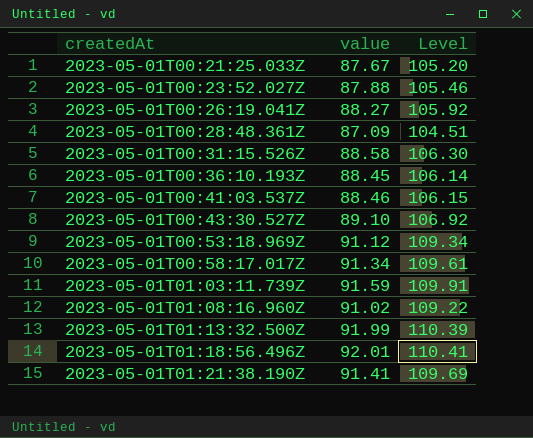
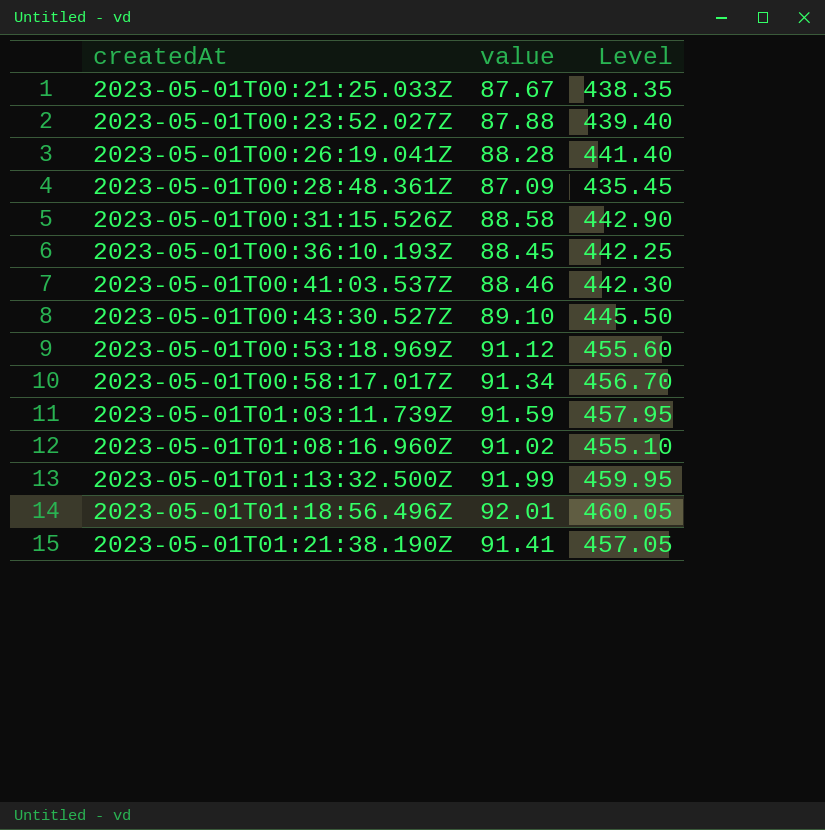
column Level | formula: [value] * 1.2 -> [value] * 5
2023-05-01T00:26:19.041Z | value: 88.27 -> 88.28

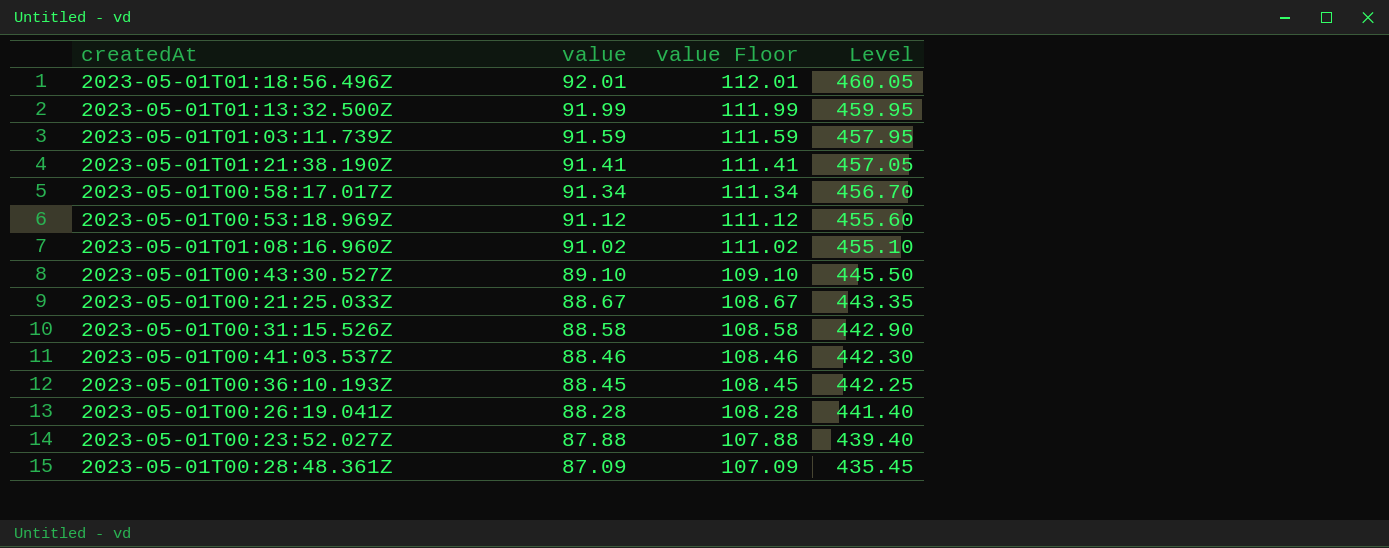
row order: createdAt ascending -> value descending
column value Floor | formula: none -> [value] + 20
2023-05-01T00:21:25.033Z | value: 87.67 -> 88.67
2023-05-01T00:21:25.033Z | Level: 438.35 -> 443.35

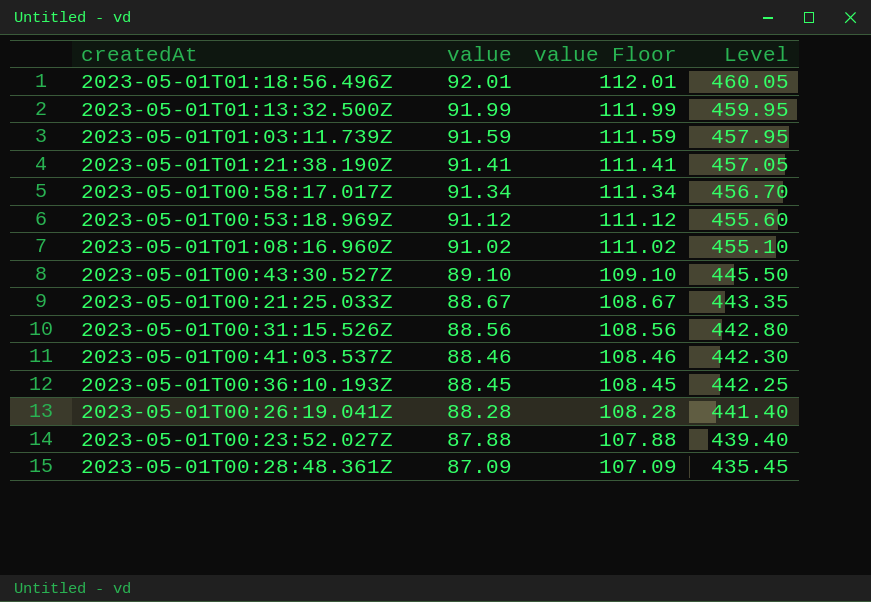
2023-05-01T00:31:15.526Z | value: 88.58 -> 88.56
2023-05-01T00:31:15.526Z | value Floor: 108.58 -> 108.56
2023-05-01T00:31:15.526Z | Level: 442.90 -> 442.80

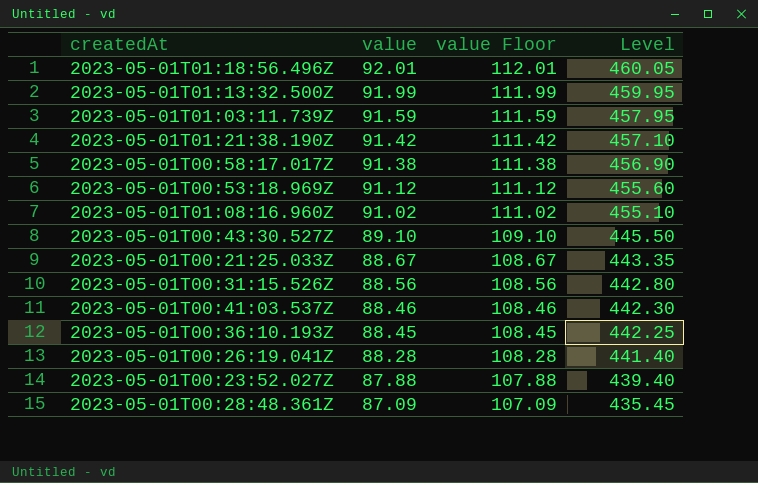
2023-05-01T01:21:38.190Z | value: 91.41 -> 91.42
2023-05-01T01:21:38.190Z | value Floor: 111.41 -> 111.42
2023-05-01T01:21:38.190Z | Level: 457.05 -> 457.10
2023-05-01T00:58:17.017Z | value: 91.34 -> 91.38
2023-05-01T00:58:17.017Z | value Floor: 111.34 -> 111.38
2023-05-01T00:58:17.017Z | Level: 456.70 -> 456.90

